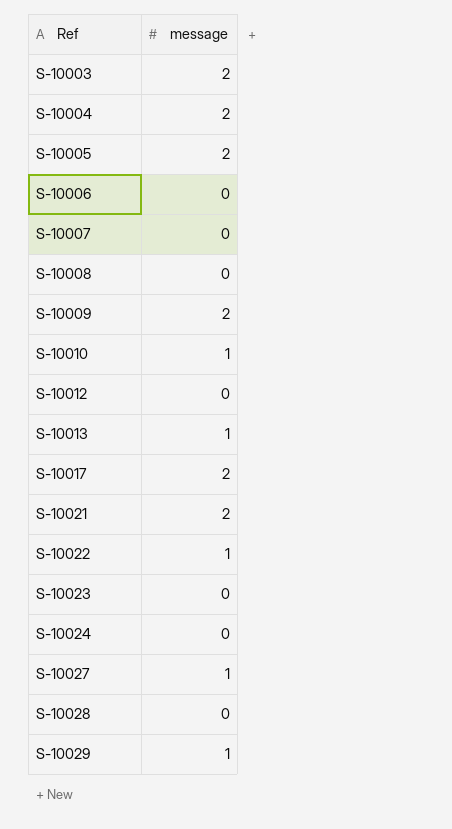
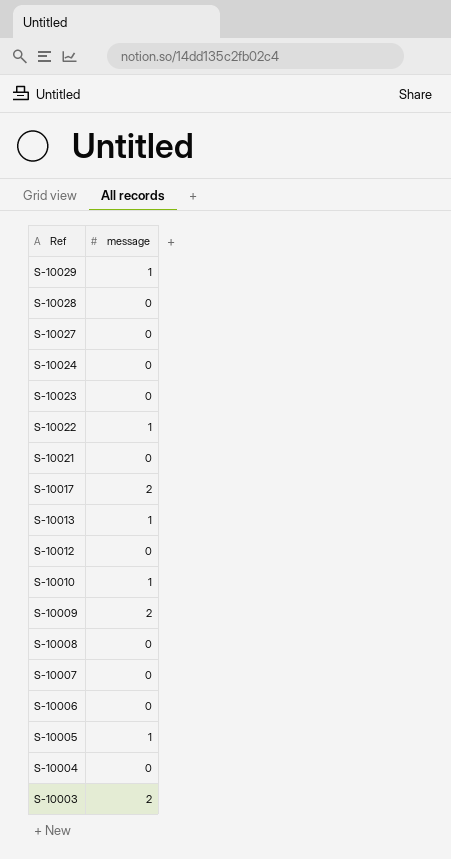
row order: Ref ascending -> Ref descending
S-10027 | message: 1 -> 0
S-10021 | message: 2 -> 0
S-10005 | message: 2 -> 1
S-10004 | message: 2 -> 0

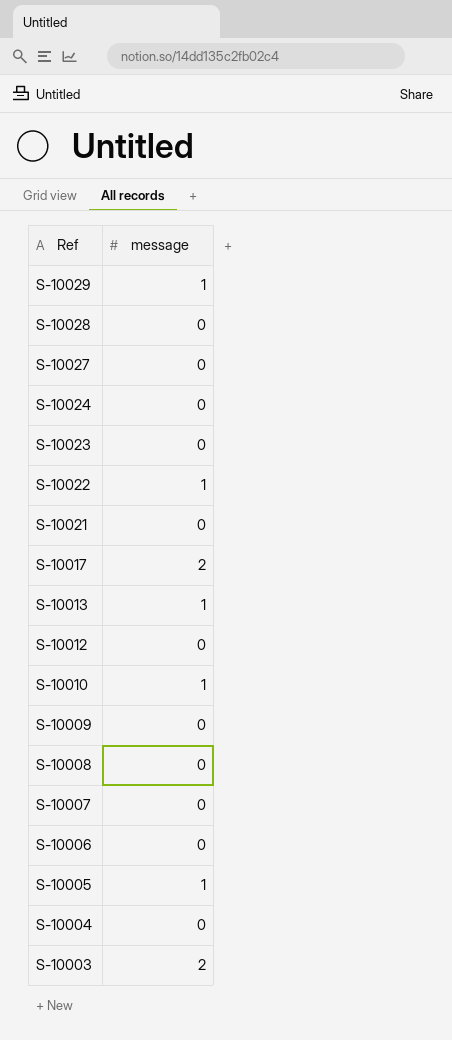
S-10009 | message: 2 -> 0

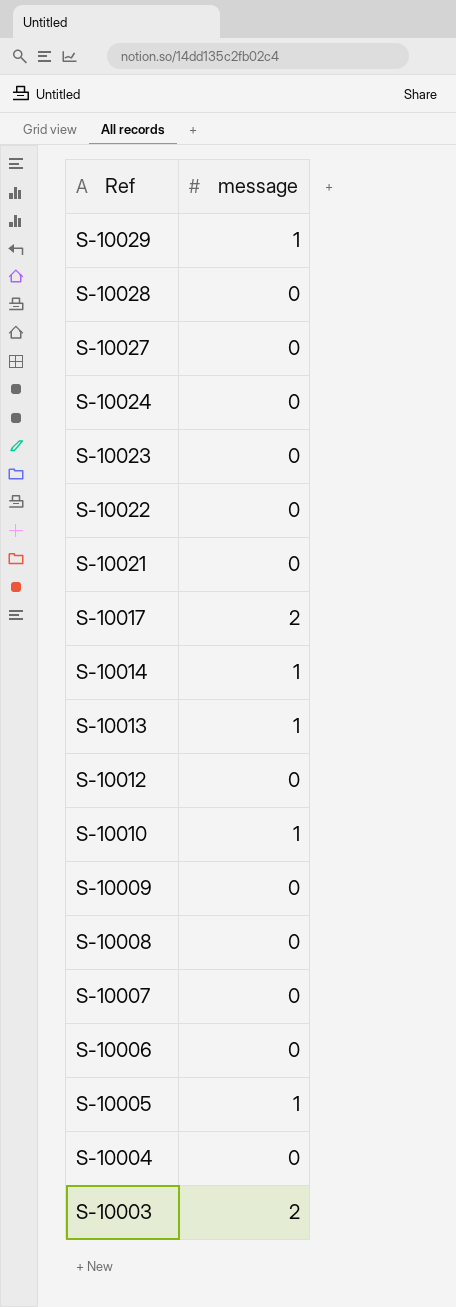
S-10022 | message: 1 -> 0
row S-10014: none -> 1

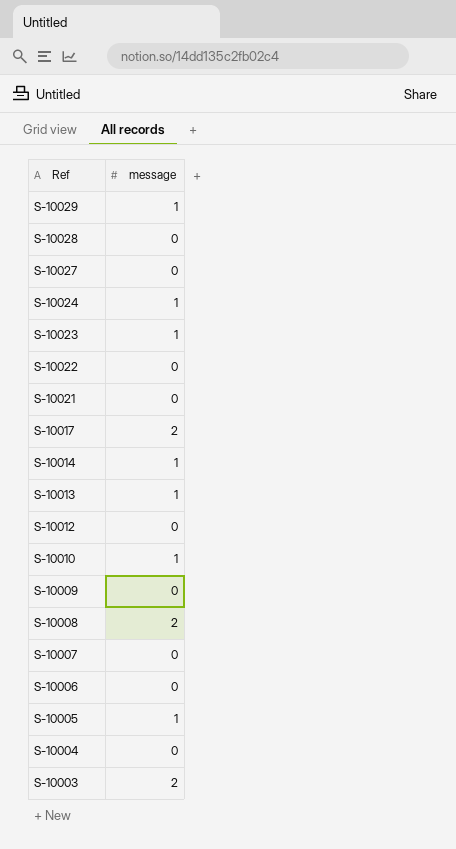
S-10024 | message: 0 -> 1
S-10023 | message: 0 -> 1
S-10008 | message: 0 -> 2

